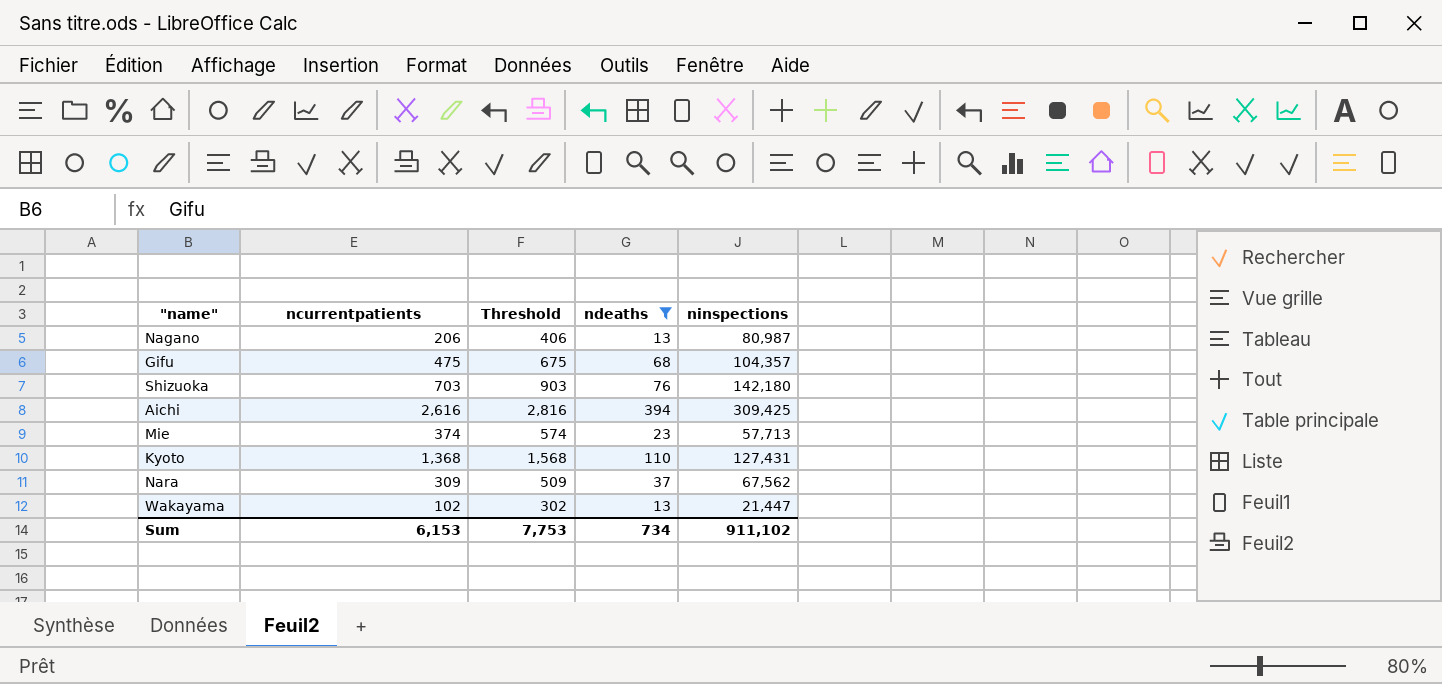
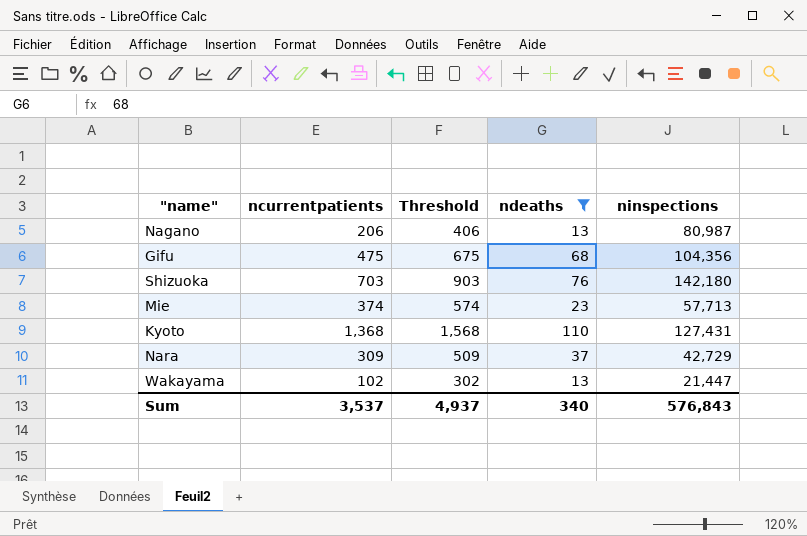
row Aichi: 2,616 | 2,816 | 394 | 309,425 -> none
Gifu | ninspections: 104,357 -> 104,356
Nara | ninspections: 67,562 -> 42,729
Sum | ncurrentpatients: 6,153 -> 3,537
Sum | Threshold: 7,753 -> 4,937
Sum | ndeaths: 734 -> 340
Sum | ninspections: 911,102 -> 576,843

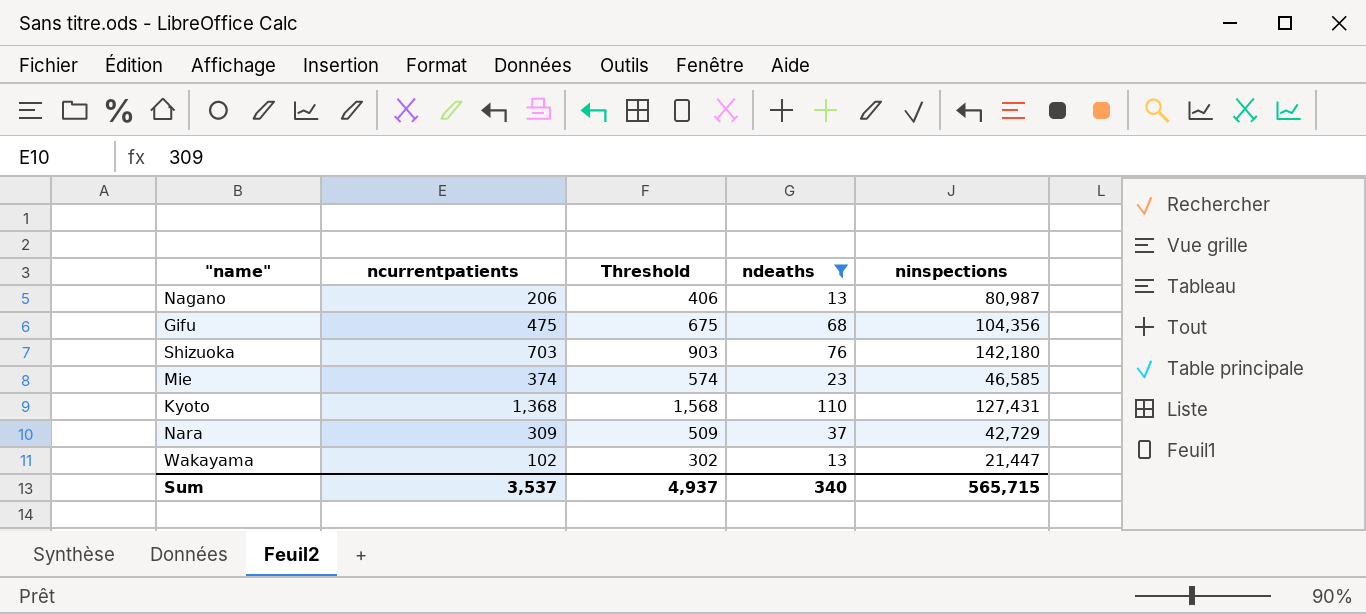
Mie | ninspections: 57,713 -> 46,585
Sum | ninspections: 576,843 -> 565,715

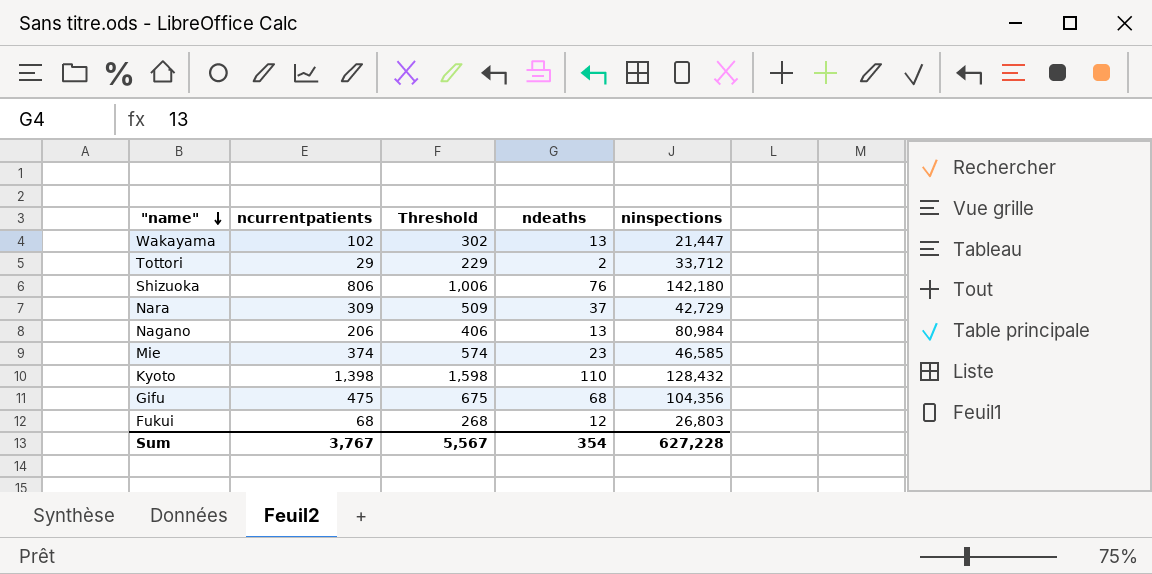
filter: ndeaths >= 13 -> none
row order: none -> "name" descending
Shizuoka | ncurrentpatients: 703 -> 806
Shizuoka | Threshold: 903 -> 1,006
Nagano | ninspections: 80,987 -> 80,984
Kyoto | ncurrentpatients: 1,368 -> 1,398
Kyoto | Threshold: 1,568 -> 1,598
Kyoto | ninspections: 127,431 -> 128,432
Sum | ncurrentpatients: 3,537 -> 3,767
Sum | Threshold: 4,937 -> 5,567
Sum | ndeaths: 340 -> 354
Sum | ninspections: 565,715 -> 627,228

